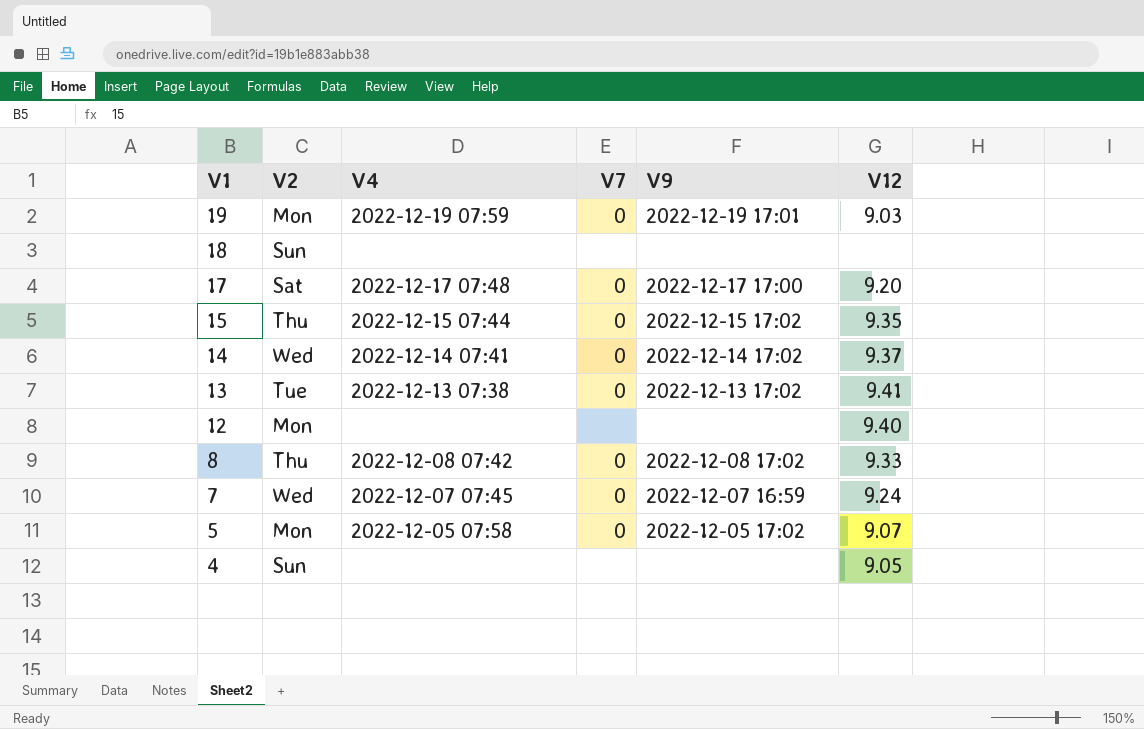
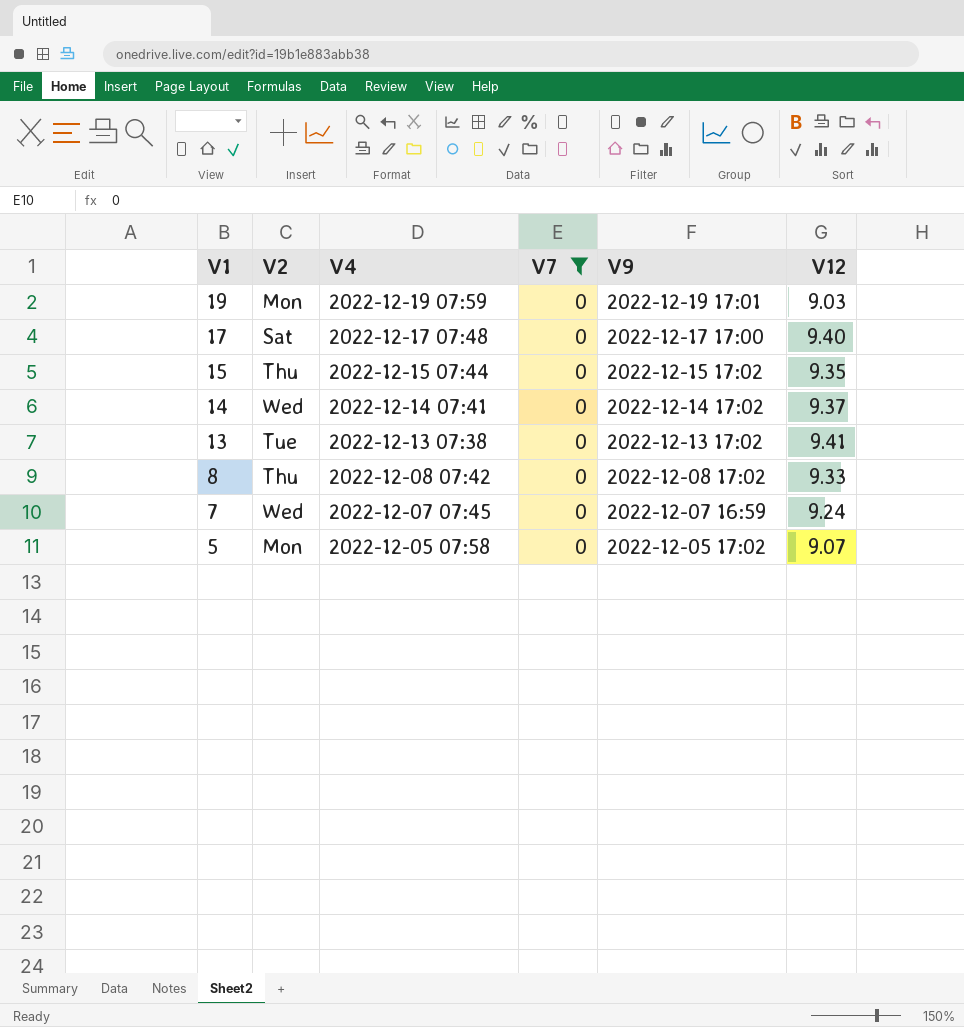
filter: none -> V7 = 0
17 | V12: 9.20 -> 9.40

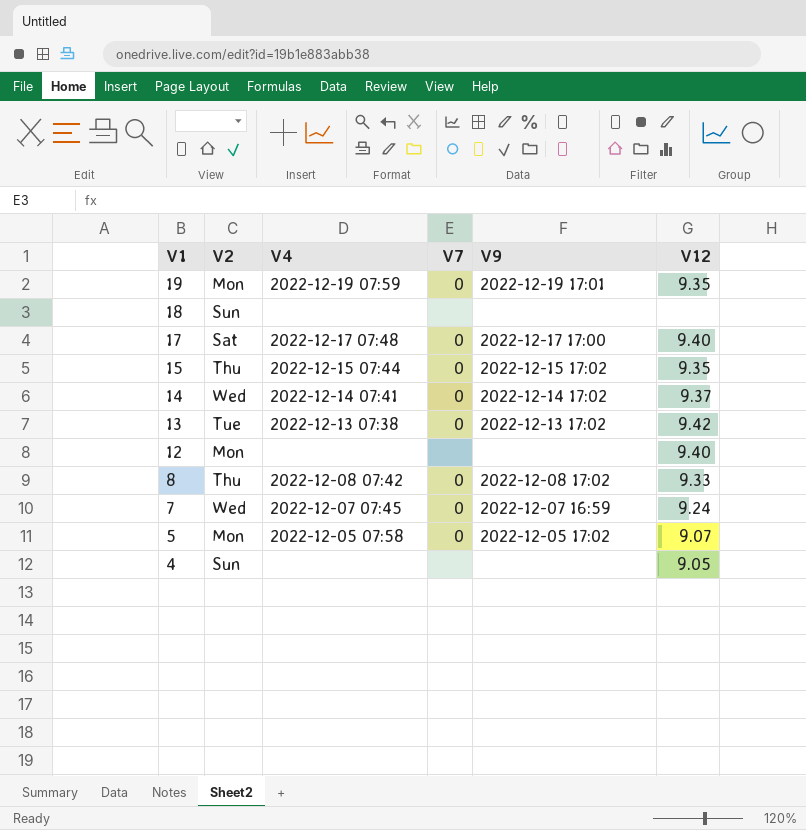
filter: V7 = 0 -> none
19 | V12: 9.03 -> 9.35
13 | V12: 9.41 -> 9.42

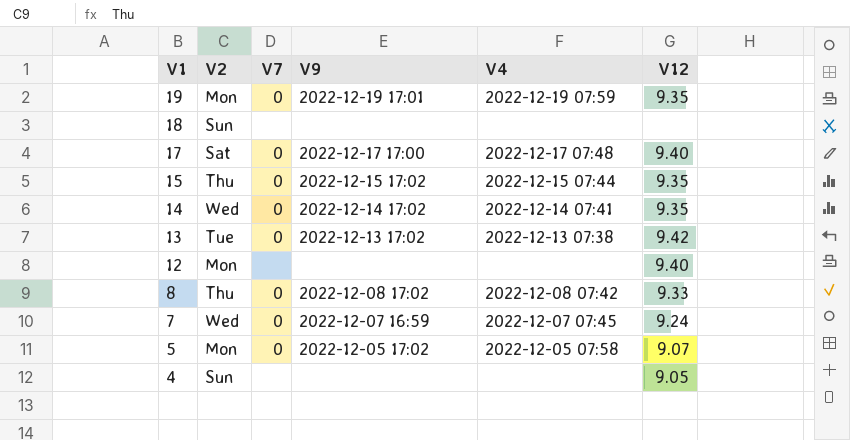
column V4 | position: 3 -> 5
14 | V12: 9.37 -> 9.35

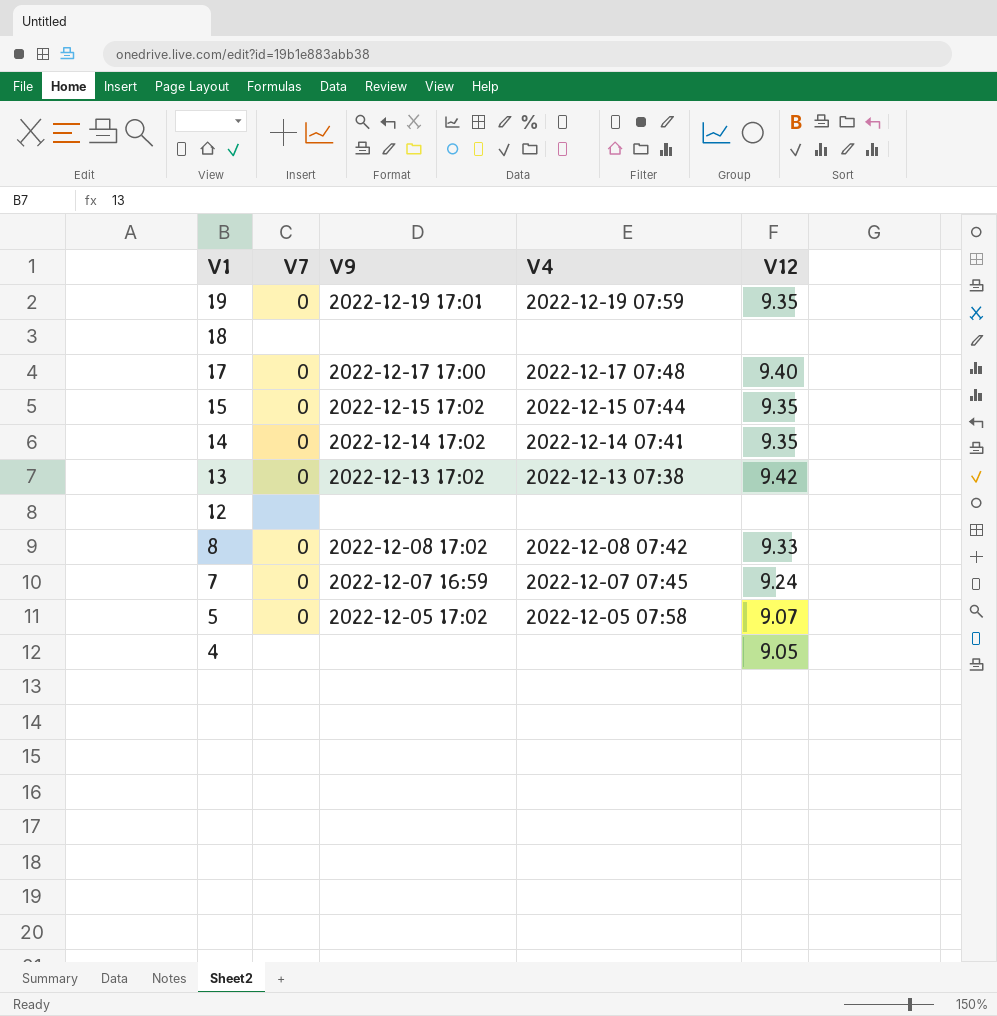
column V2 | position: 2 -> none
12 | V12: 9.40 -> none

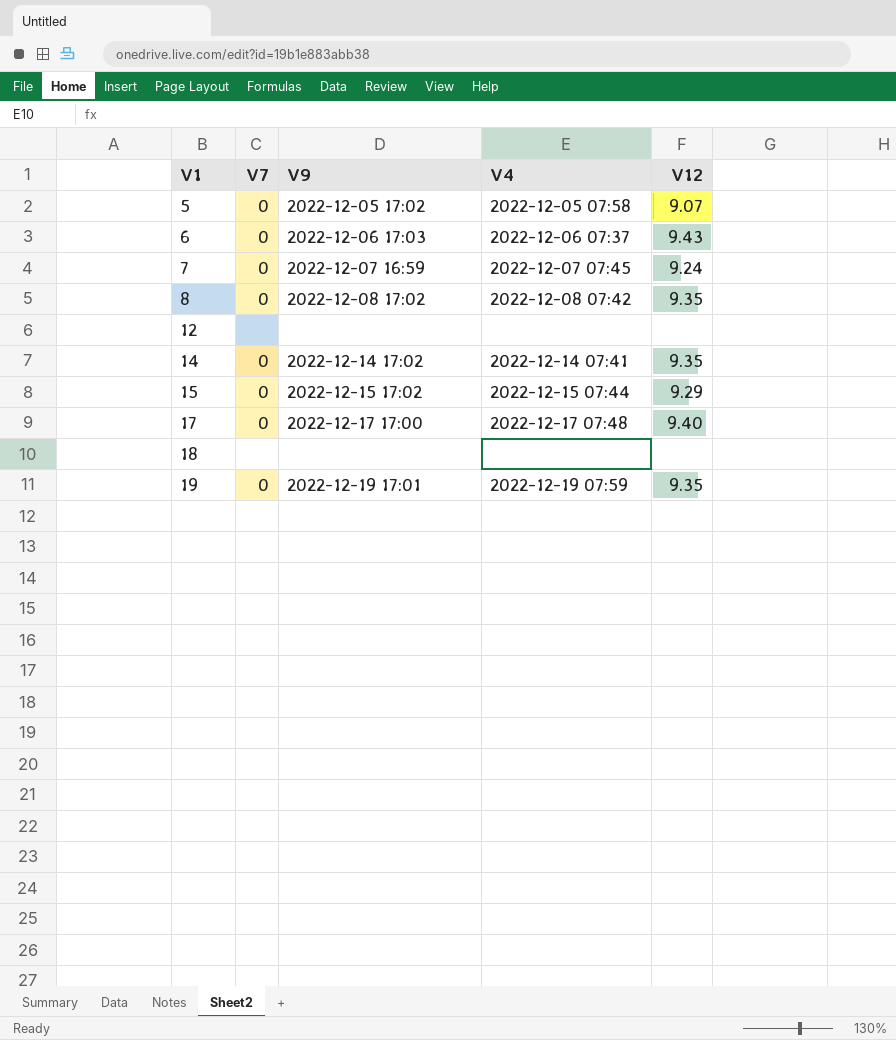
row order: V1 descending -> V1 ascending
row 13: 0 | 2022-12-13 17:02 | 2022-12-13 07:38 | 9.42 -> none
row 4: none | none | none | 9.05 -> none
row 6: none -> 0 | 2022-12-06 17:03 | 2022-12-06 07:37 | 9.43
8 | V12: 9.33 -> 9.35
15 | V12: 9.35 -> 9.29

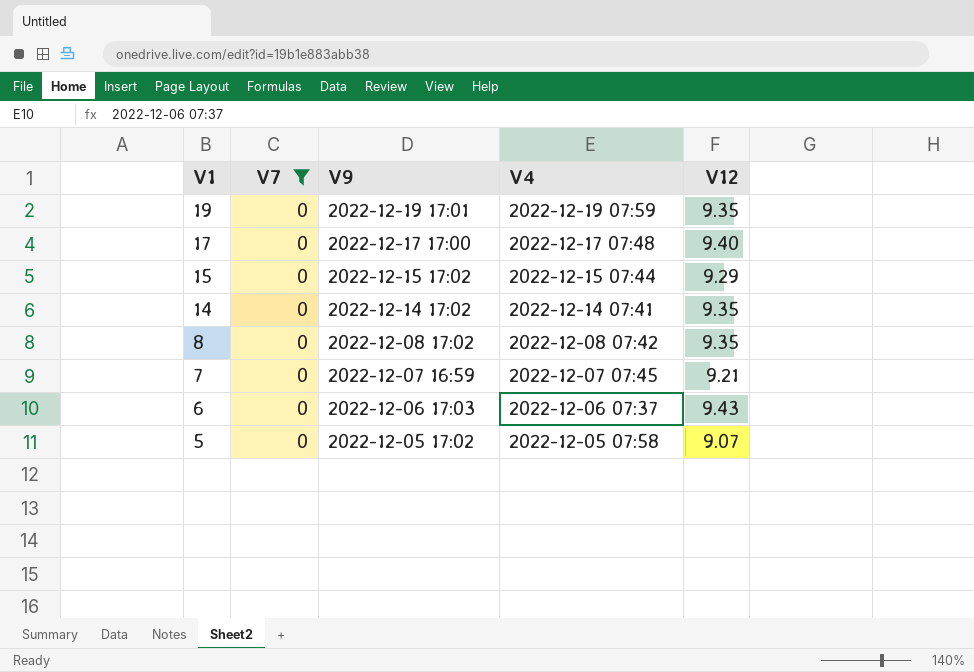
filter: none -> V7 = 0
row order: V1 ascending -> V1 descending
7 | V12: 9.24 -> 9.21

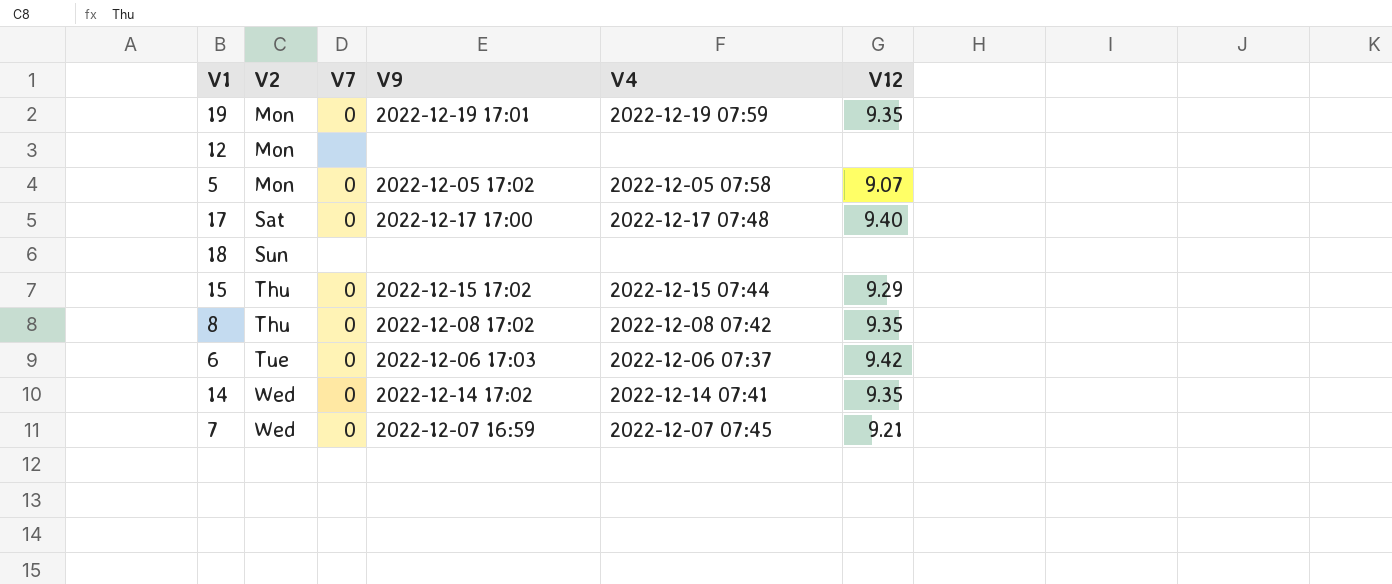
filter: V7 = 0 -> none
row order: V1 descending -> V2 ascending
column V2 | position: none -> 2
6 | V12: 9.43 -> 9.42

